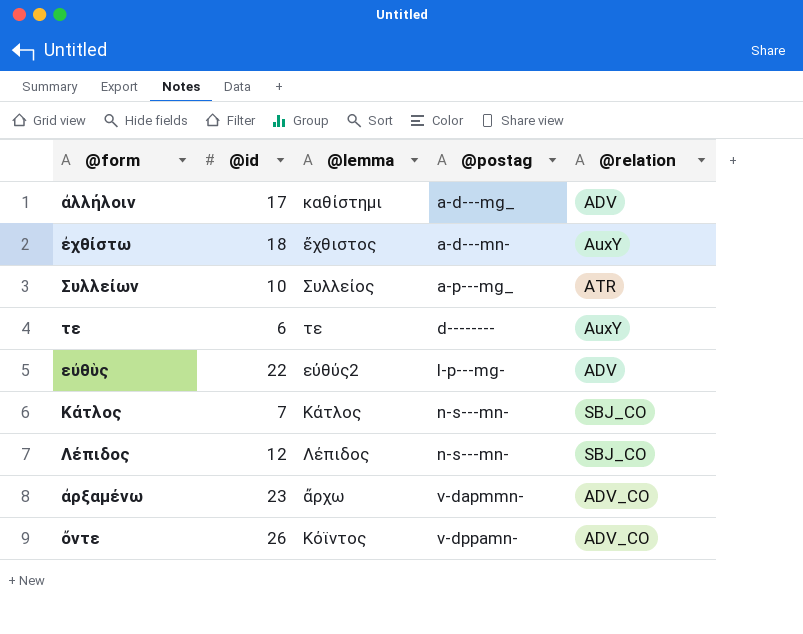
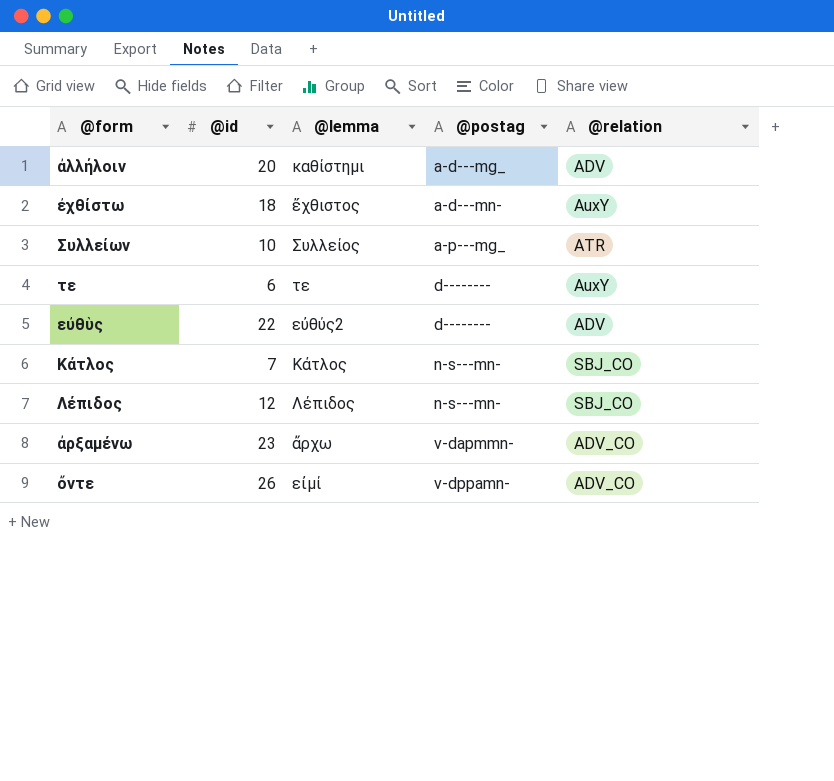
ἀλλήλοιν | @id: 17 -> 20
εὐθὺς | @postag: l-p---mg- -> d--------
ὄντε | @lemma: Κόϊντος -> εἰμί

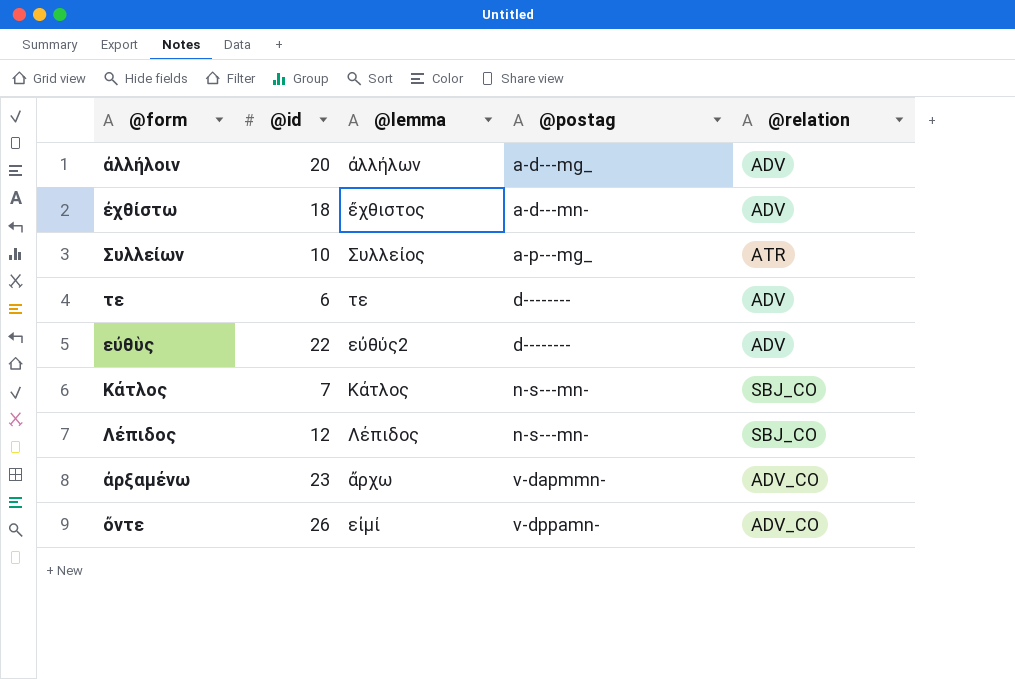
ἀλλήλοιν | @lemma: καθίστημι -> ἀλλήλων
ἐχθίστω | @relation: AuxY -> ADV
τε | @relation: AuxY -> ADV

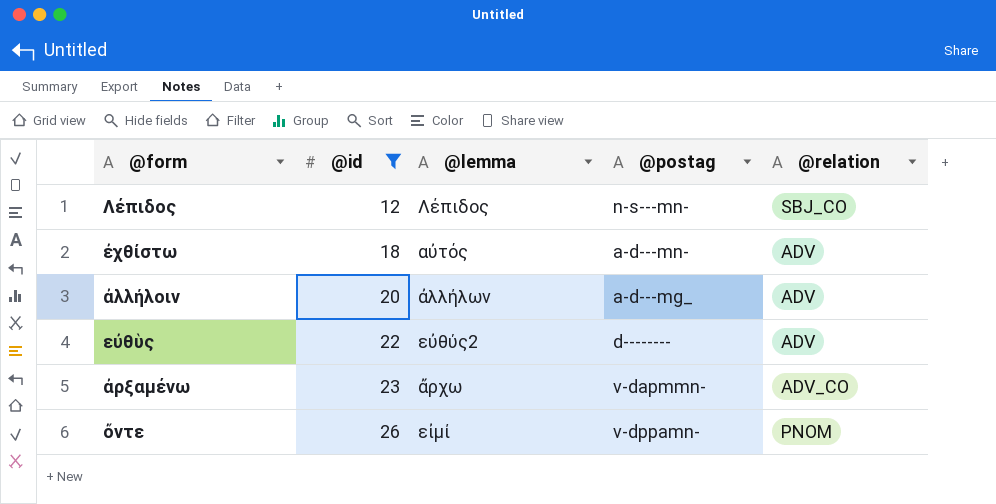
filter: none -> @id >= 12
row order: @postag ascending -> @id ascending
ἐχθίστω | @lemma: ἔχθιστος -> αὐτός
ὄντε | @relation: ADV_CO -> PNOM

